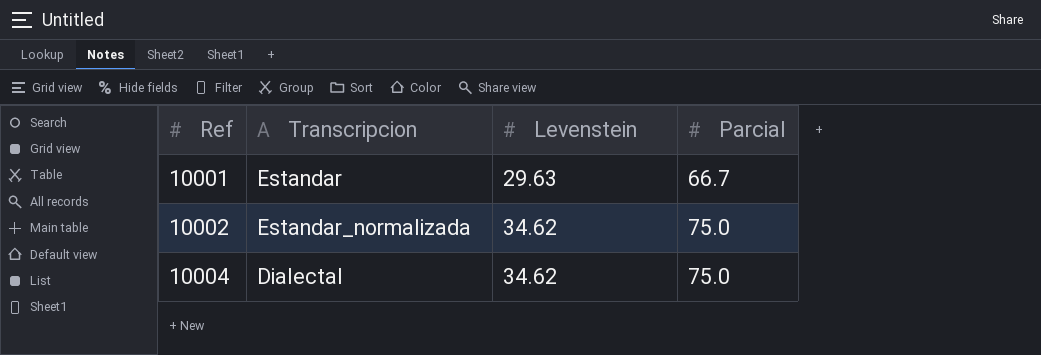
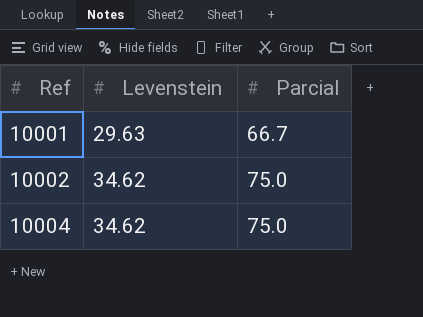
column Transcripcion | position: 2 -> none

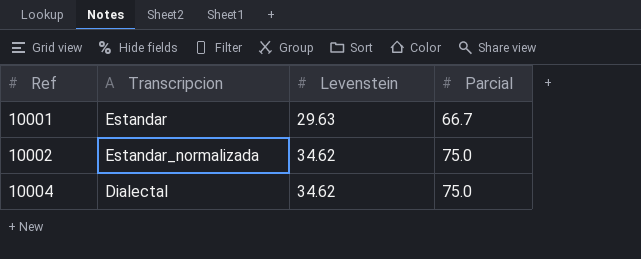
column Transcripcion | position: none -> 2

